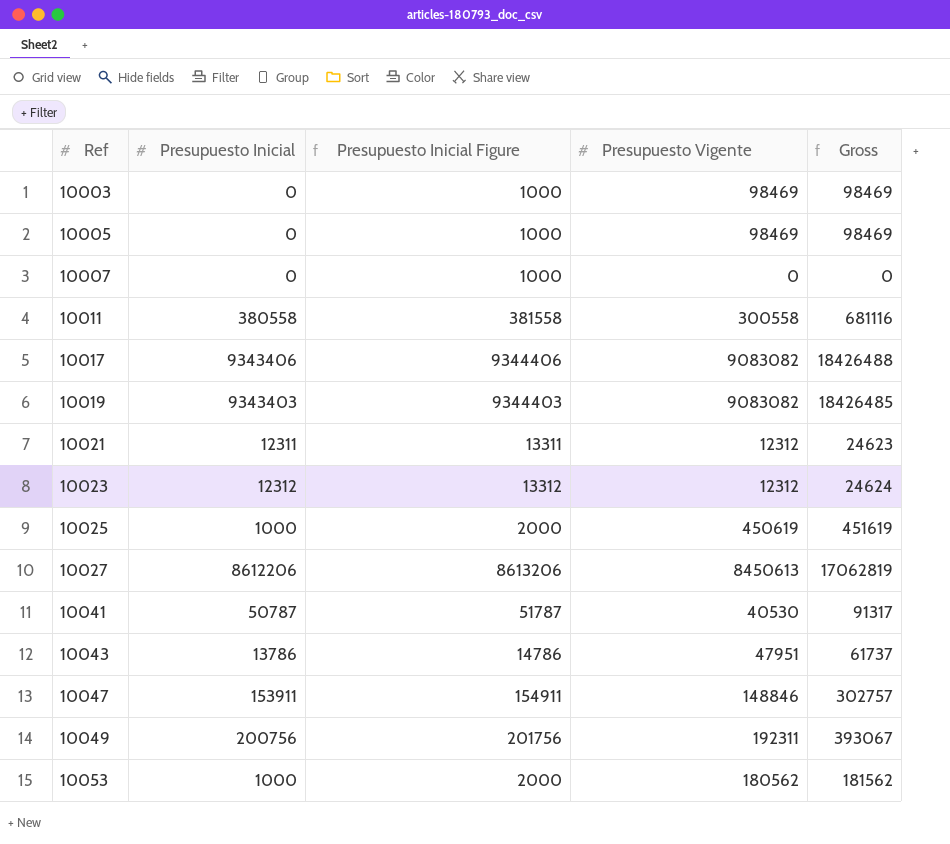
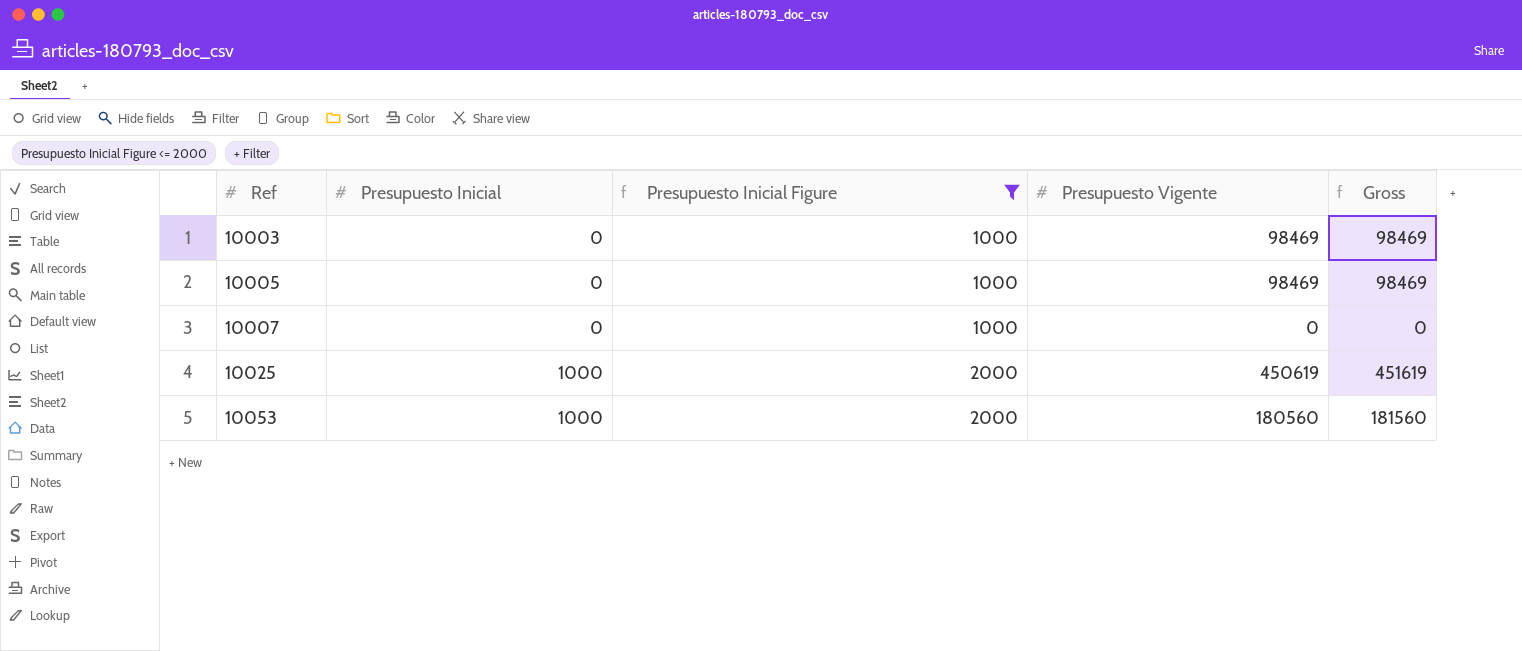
filter: none -> Presupuesto Inicial Figure <= 2000
10053 | Presupuesto Vigente: 180562 -> 180560
10053 | Gross: 181562 -> 181560

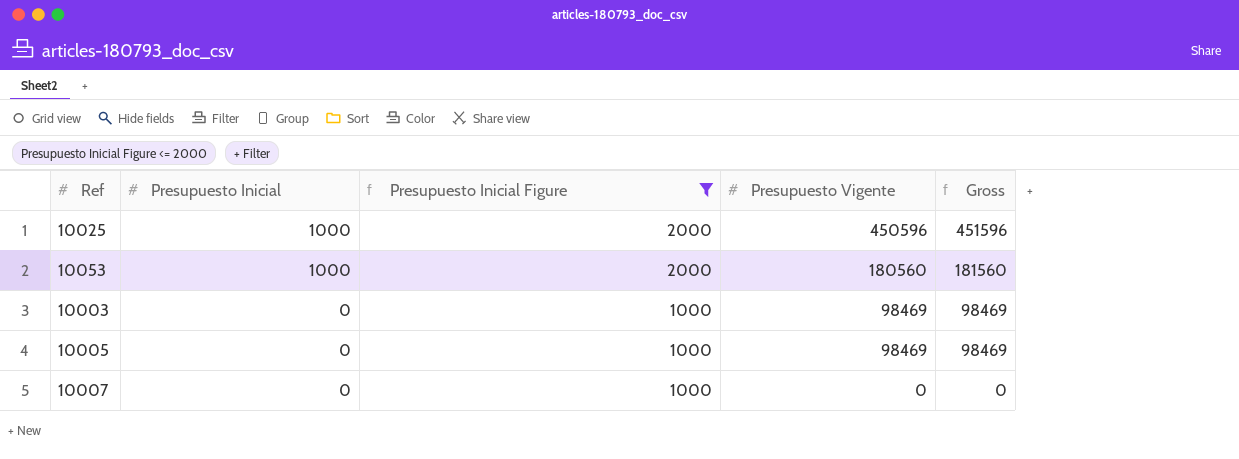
row order: Ref ascending -> Presupuesto Inicial descending
10025 | Presupuesto Vigente: 450619 -> 450596
10025 | Gross: 451619 -> 451596

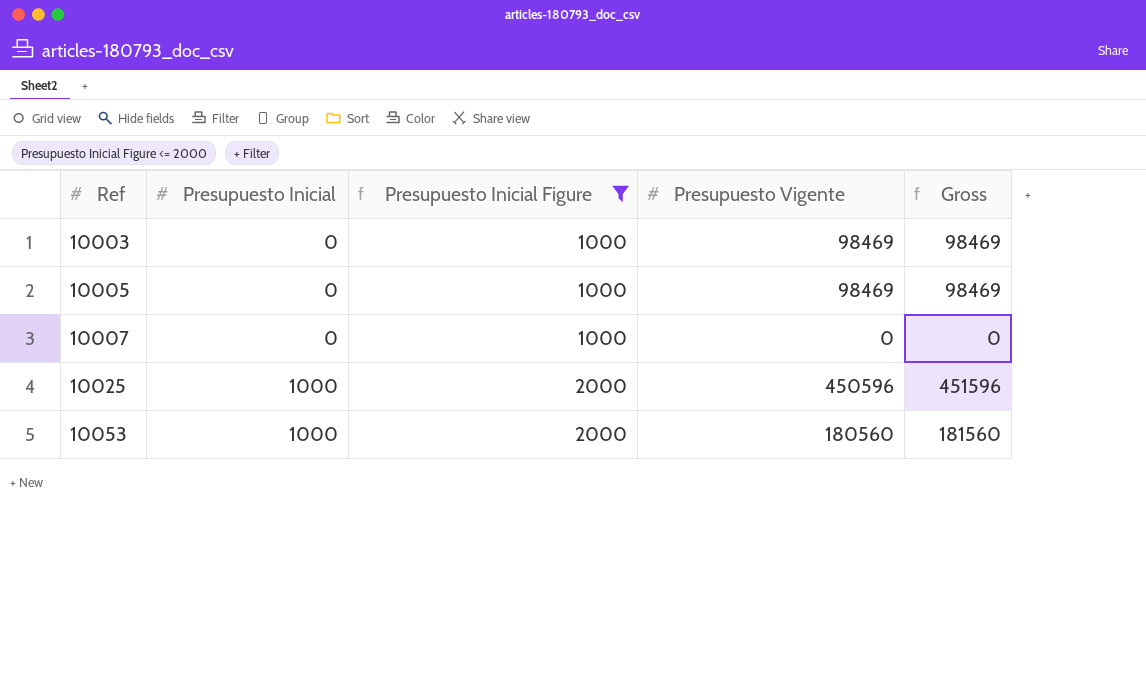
row order: Presupuesto Inicial descending -> Ref ascending

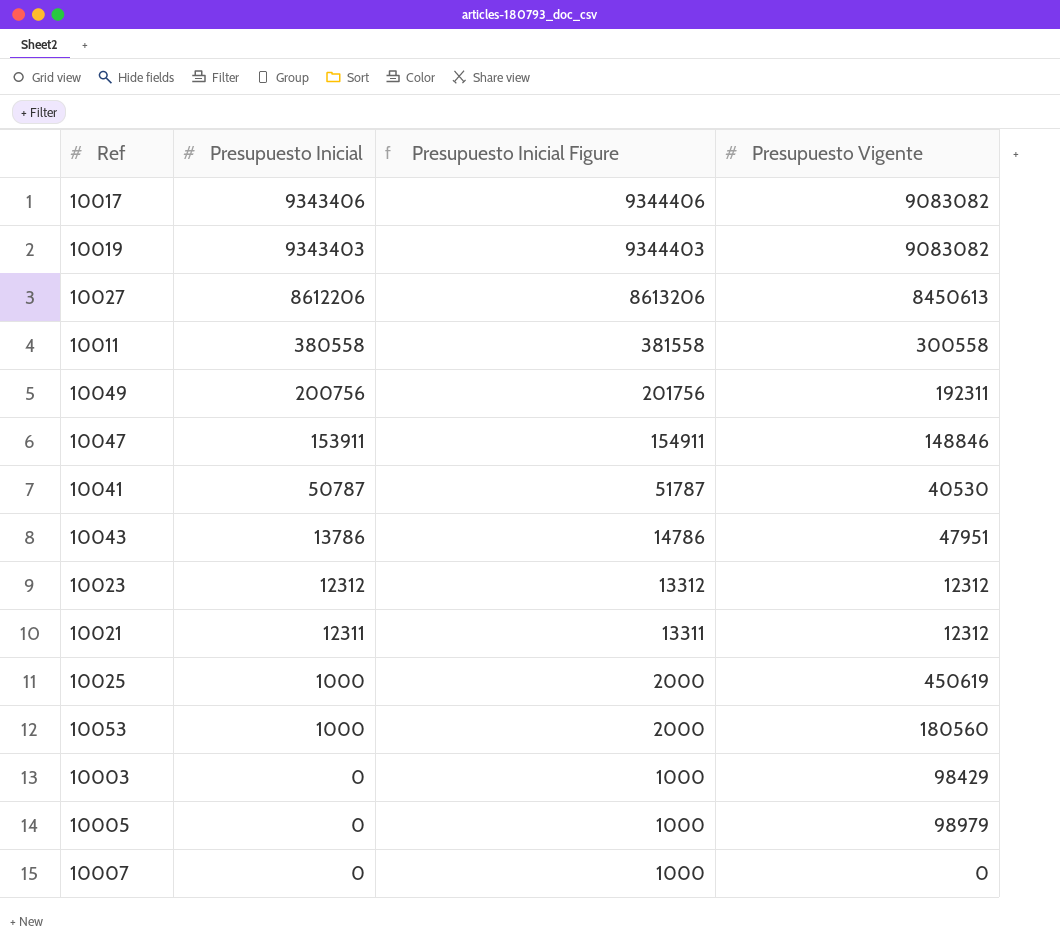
filter: Presupuesto Inicial Figure <= 2000 -> none
row order: Ref ascending -> Presupuesto Inicial descending
column Gross | formula: [Presupuesto Inicial] + [Presupuesto Vigente] -> none
10025 | Presupuesto Vigente: 450596 -> 450619
10003 | Presupuesto Vigente: 98469 -> 98429
10005 | Presupuesto Vigente: 98469 -> 98979

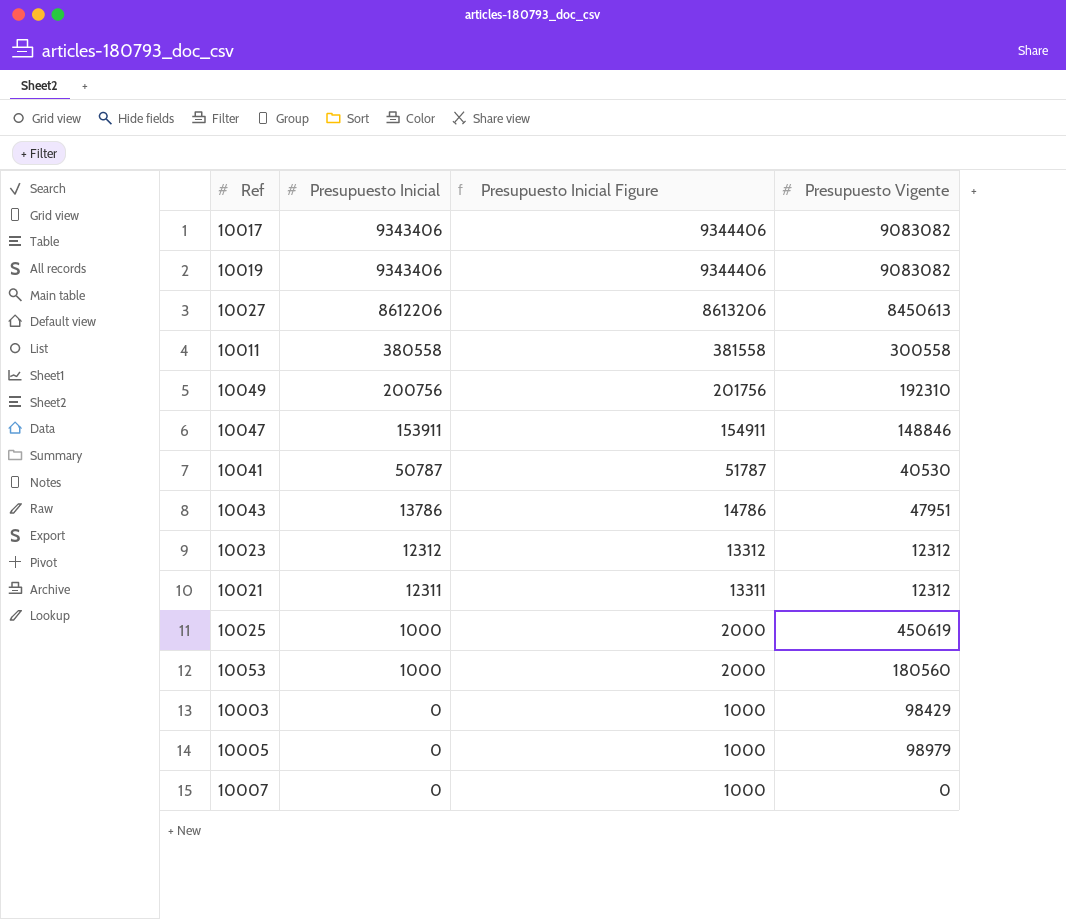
10019 | Presupuesto Inicial: 9343403 -> 9343406
10019 | Presupuesto Inicial Figure: 9344403 -> 9344406
10049 | Presupuesto Vigente: 192311 -> 192310

